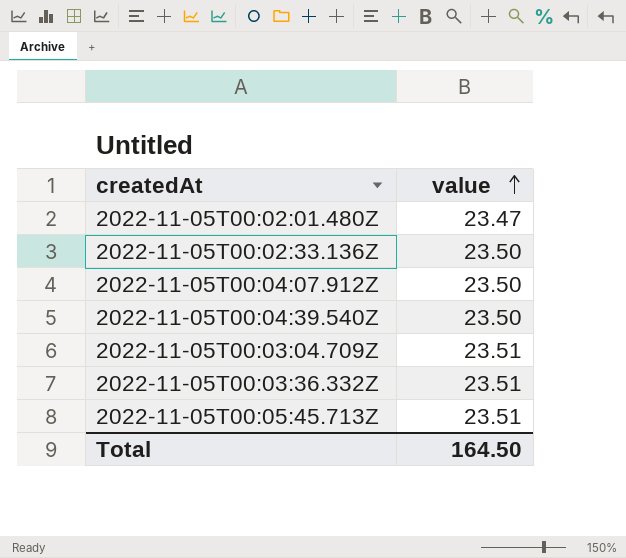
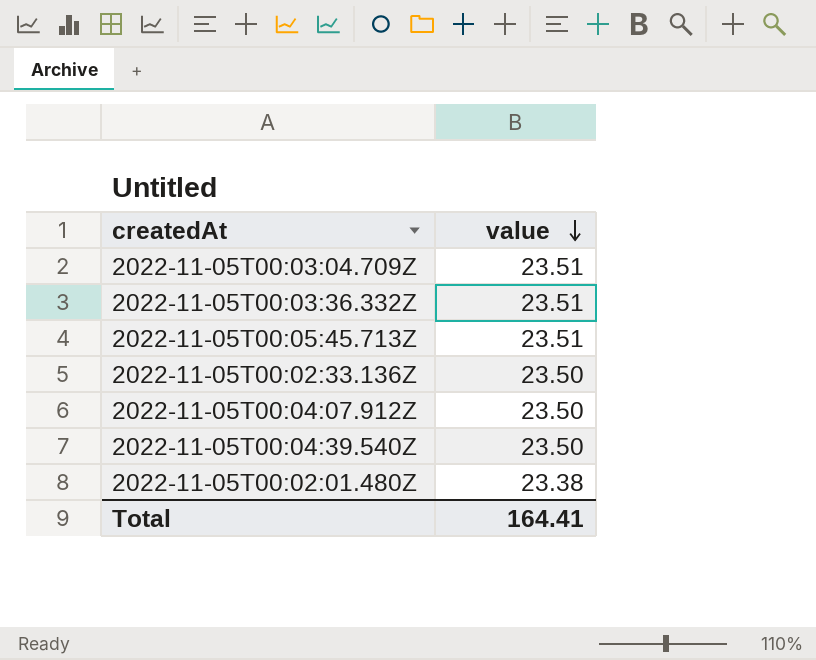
row order: value ascending -> value descending
2022-11-05T00:02:01.480Z | value: 23.47 -> 23.38
Total | value: 164.50 -> 164.41

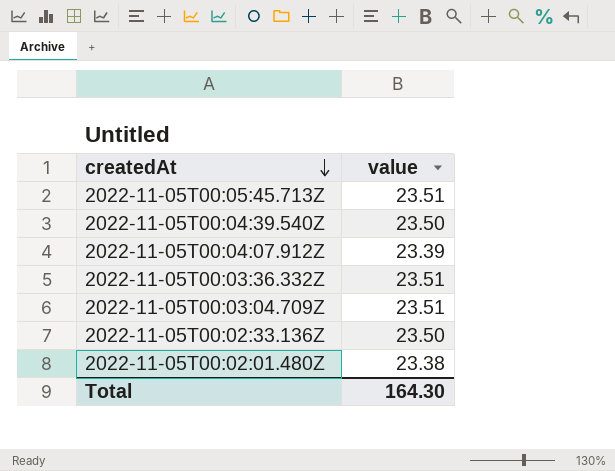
row order: value descending -> createdAt descending
2022-11-05T00:04:07.912Z | value: 23.50 -> 23.39
Total | value: 164.41 -> 164.30

